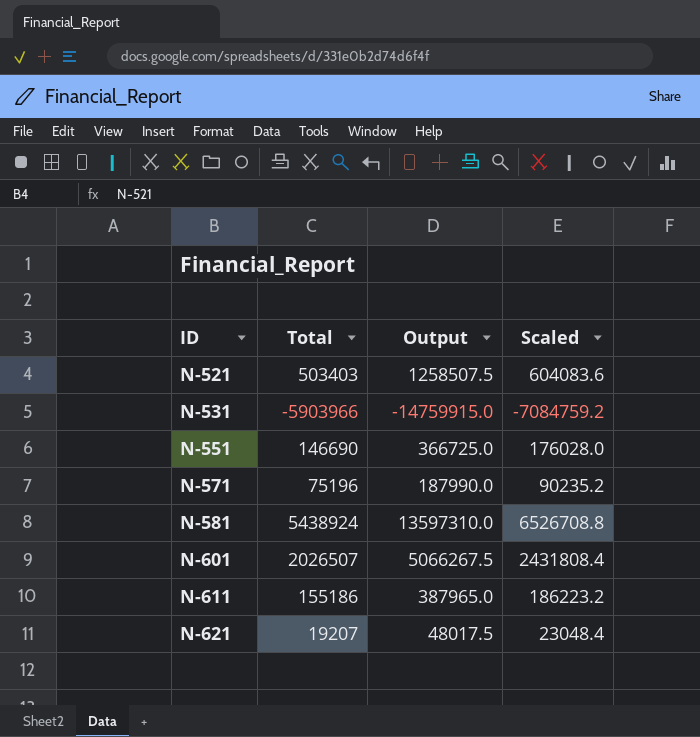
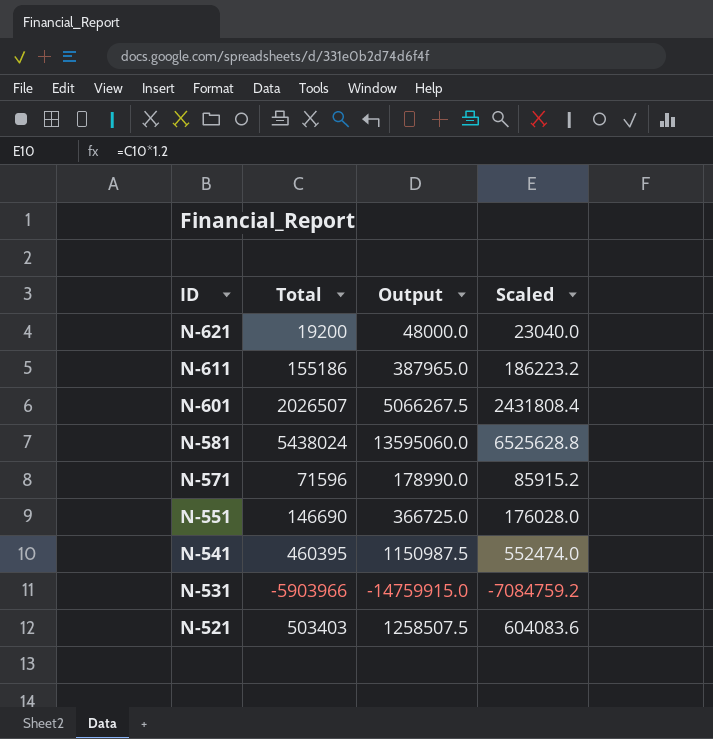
row order: ID ascending -> ID descending
N-621 | Total: 19207 -> 19200
N-621 | Output: 48017.5 -> 48000.0
N-621 | Scaled: 23048.4 -> 23040.0
N-581 | Total: 5438924 -> 5438024
N-581 | Output: 13597310.0 -> 13595060.0
N-581 | Scaled: 6526708.8 -> 6525628.8
N-571 | Total: 75196 -> 71596
N-571 | Output: 187990.0 -> 178990.0
N-571 | Scaled: 90235.2 -> 85915.2
row N-541: none -> 460395 | 1150987.5 | 552474.0

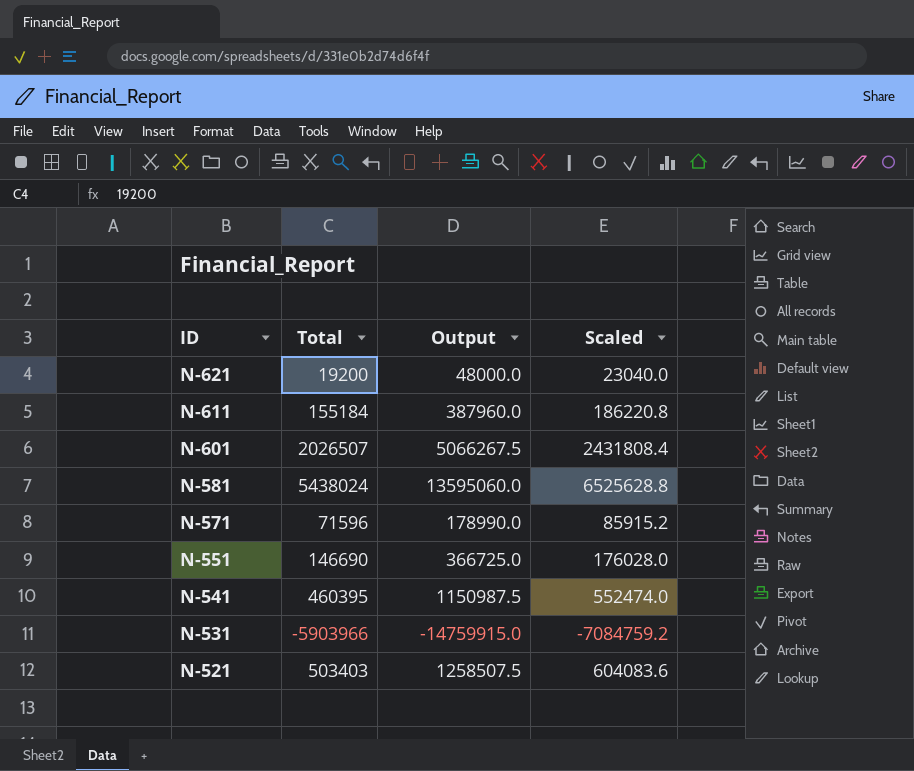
N-611 | Total: 155186 -> 155184
N-611 | Output: 387965.0 -> 387960.0
N-611 | Scaled: 186223.2 -> 186220.8

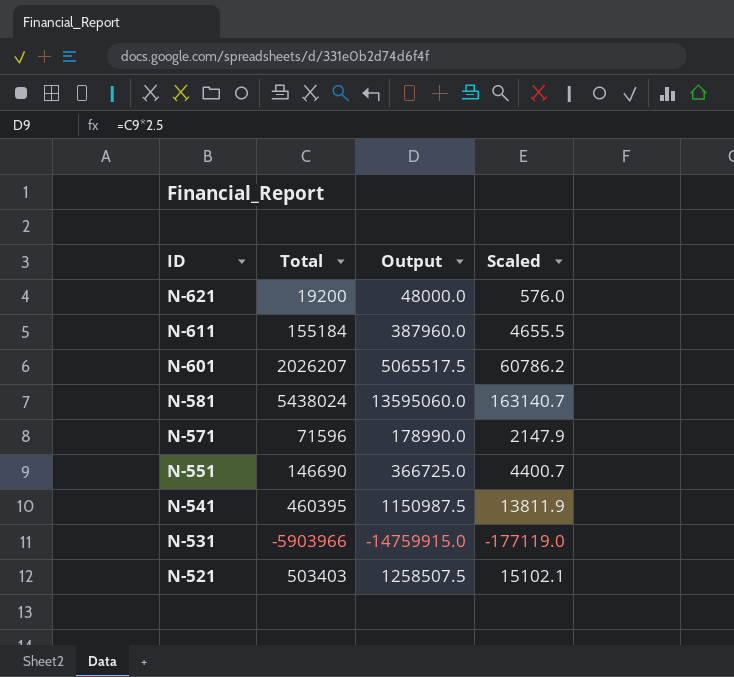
column Scaled | formula: [Total] * 1.2 -> [Total] * 0.03
N-601 | Total: 2026507 -> 2026207
N-601 | Output: 5066267.5 -> 5065517.5

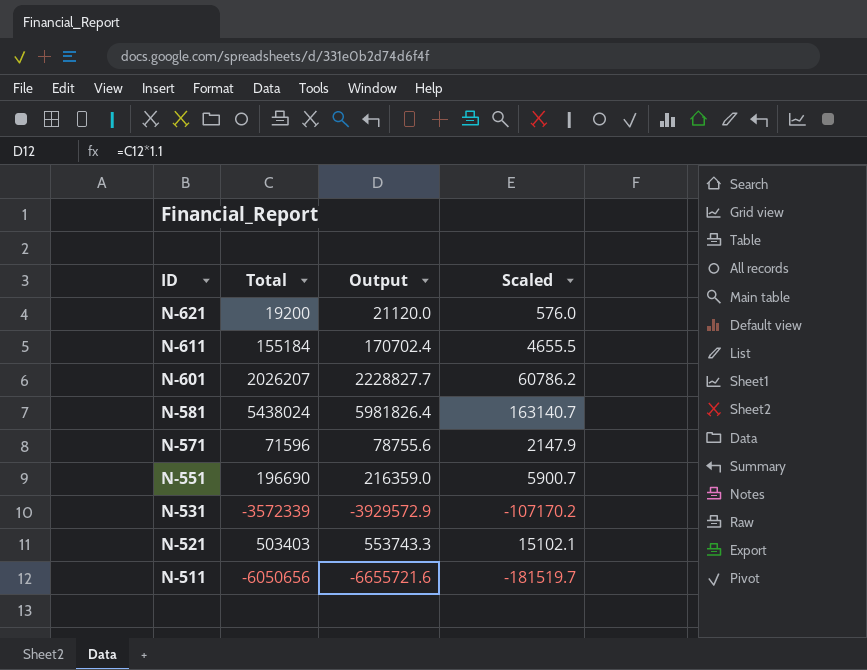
column Output | formula: [Total] * 2.5 -> [Total] * 1.1
row N-541: 460395 | 1150987.5 | 13811.9 -> none
N-551 | Total: 146690 -> 196690
N-551 | Scaled: 4400.7 -> 5900.7
N-531 | Total: -5903966 -> -3572339
N-531 | Scaled: -177119.0 -> -107170.2
row N-511: none -> -6050656 | -6655721.6 | -181519.7

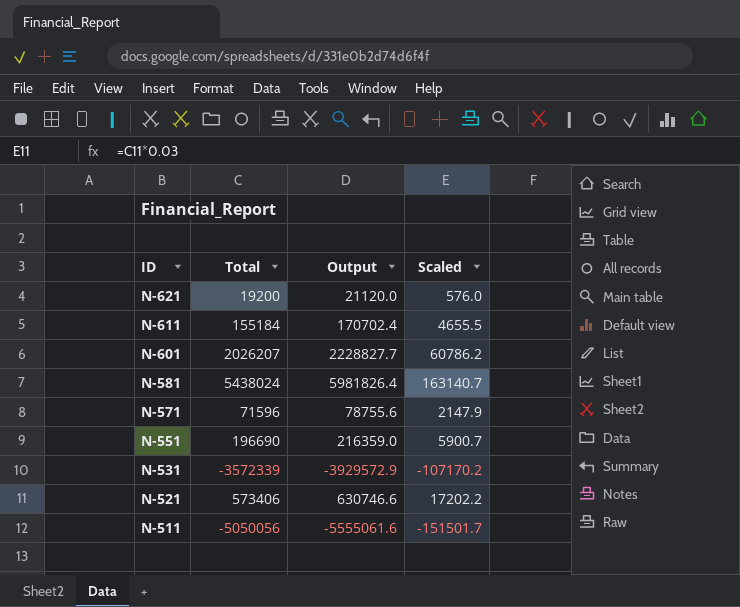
N-521 | Total: 503403 -> 573406
N-521 | Output: 553743.3 -> 630746.6
N-521 | Scaled: 15102.1 -> 17202.2
N-511 | Total: -6050656 -> -5050056
N-511 | Output: -6655721.6 -> -5555061.6
N-511 | Scaled: -181519.7 -> -151501.7

